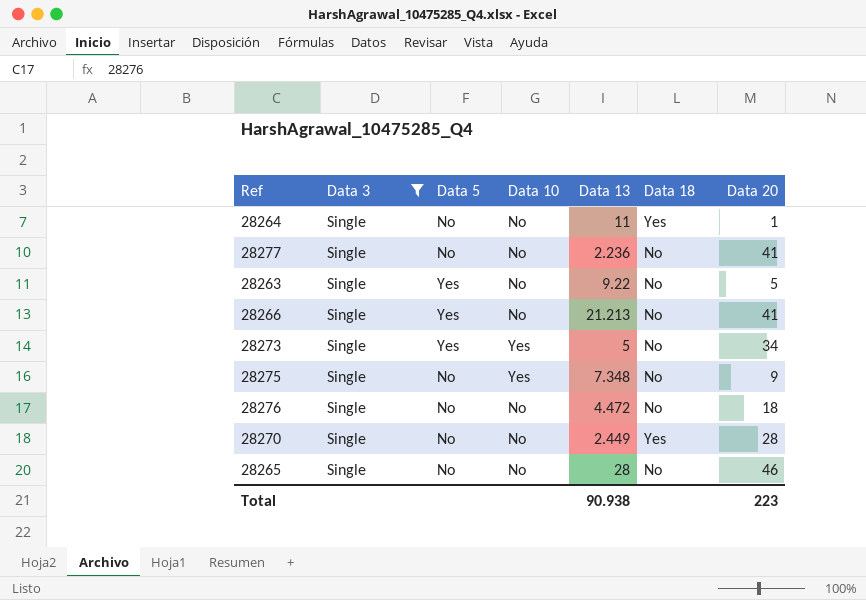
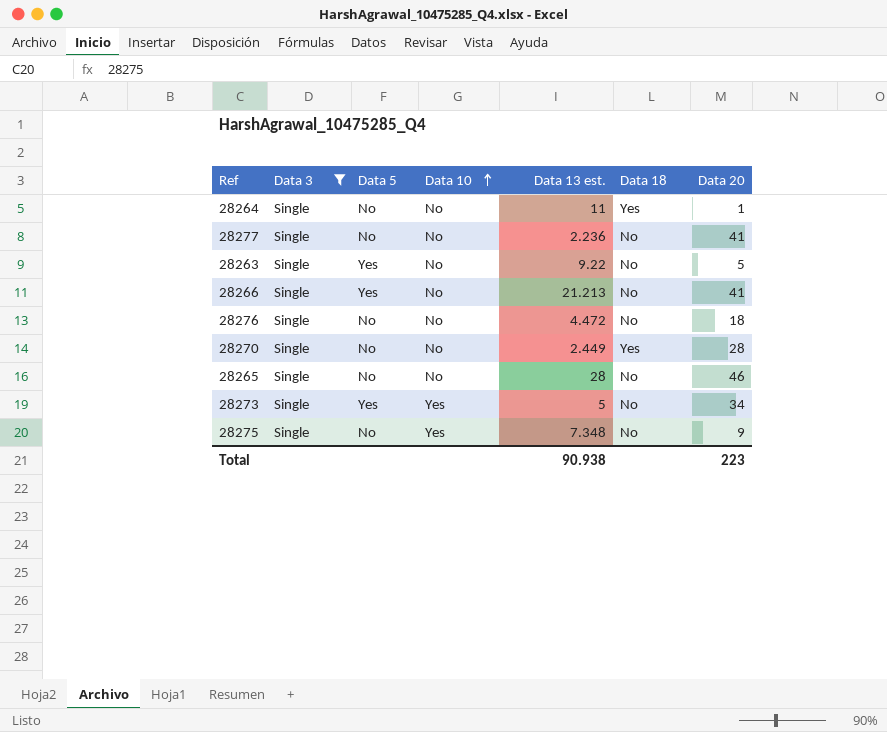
row order: none -> Data 10 ascending
column name: Data 13 -> Data 13 est.

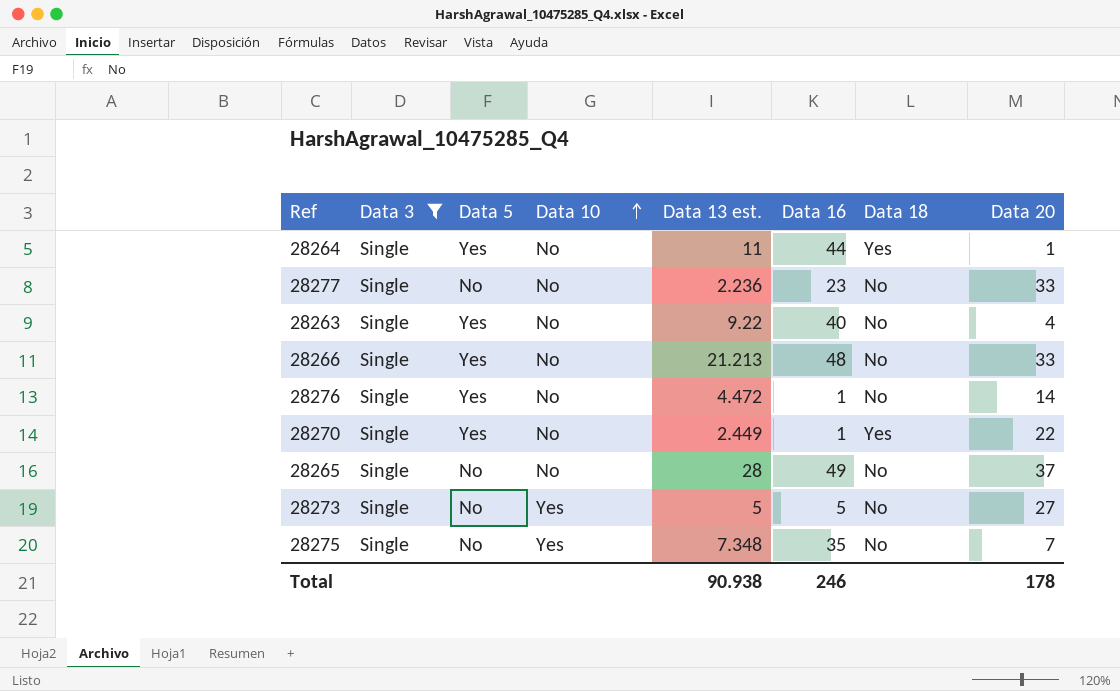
column Data 16 | position: none -> 6
28264 | Data 5: No -> Yes
28277 | Data 20: 41 -> 33
28263 | Data 20: 5 -> 4
28266 | Data 20: 41 -> 33
28276 | Data 5: No -> Yes
28276 | Data 20: 18 -> 14
28270 | Data 5: No -> Yes
28270 | Data 20: 28 -> 22
28265 | Data 20: 46 -> 37
28273 | Data 5: Yes -> No
28273 | Data 20: 34 -> 27
28275 | Data 20: 9 -> 7
Total | Data 20: 223 -> 178

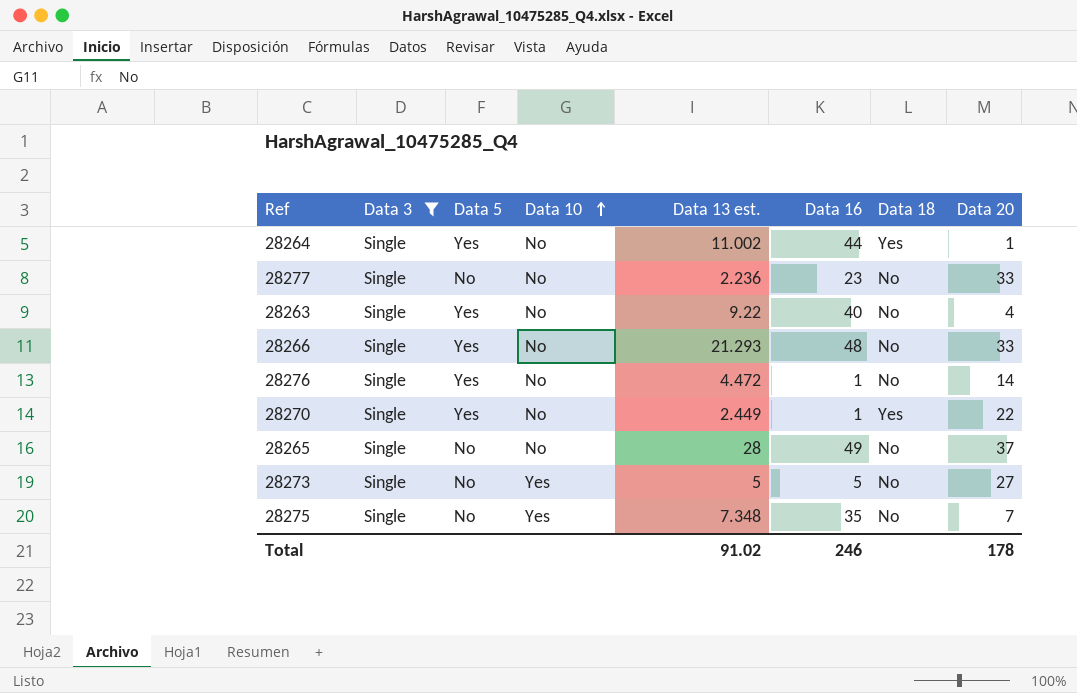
28264 | Data 13 est.: 11 -> 11.002
28266 | Data 13 est.: 21.213 -> 21.293
Total | Data 13 est.: 90.938 -> 91.02

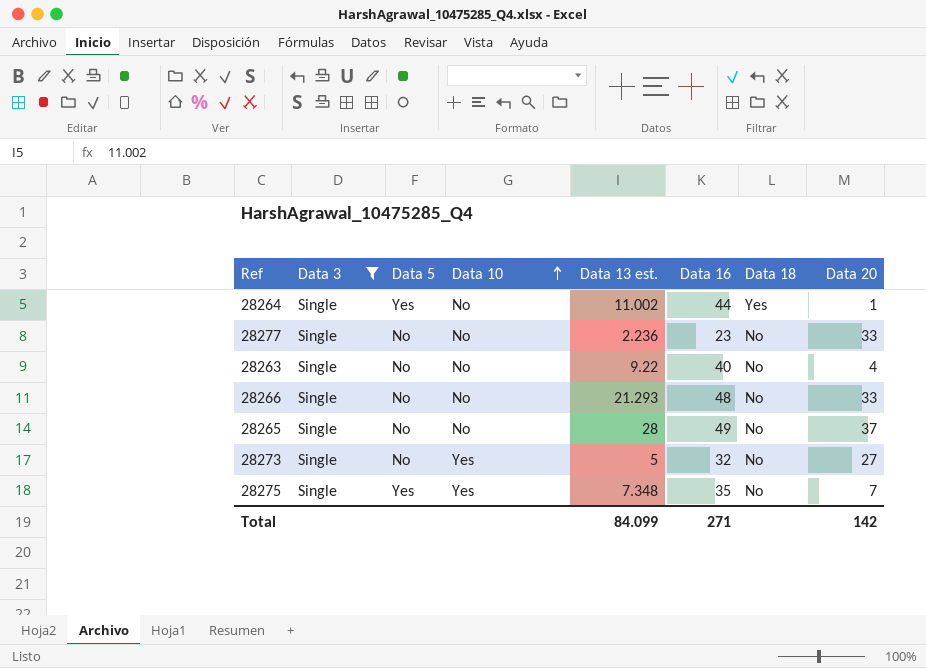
row 28276: Single | Yes | No | 4.472 | 1 | No | 14 -> none
row 28270: Single | Yes | No | 2.449 | 1 | Yes | 22 -> none
28263 | Data 5: Yes -> No
28266 | Data 5: Yes -> No
28273 | Data 16: 5 -> 32
28275 | Data 5: No -> Yes
Total | Data 13 est.: 91.02 -> 84.099
Total | Data 16: 246 -> 271
Total | Data 20: 178 -> 142

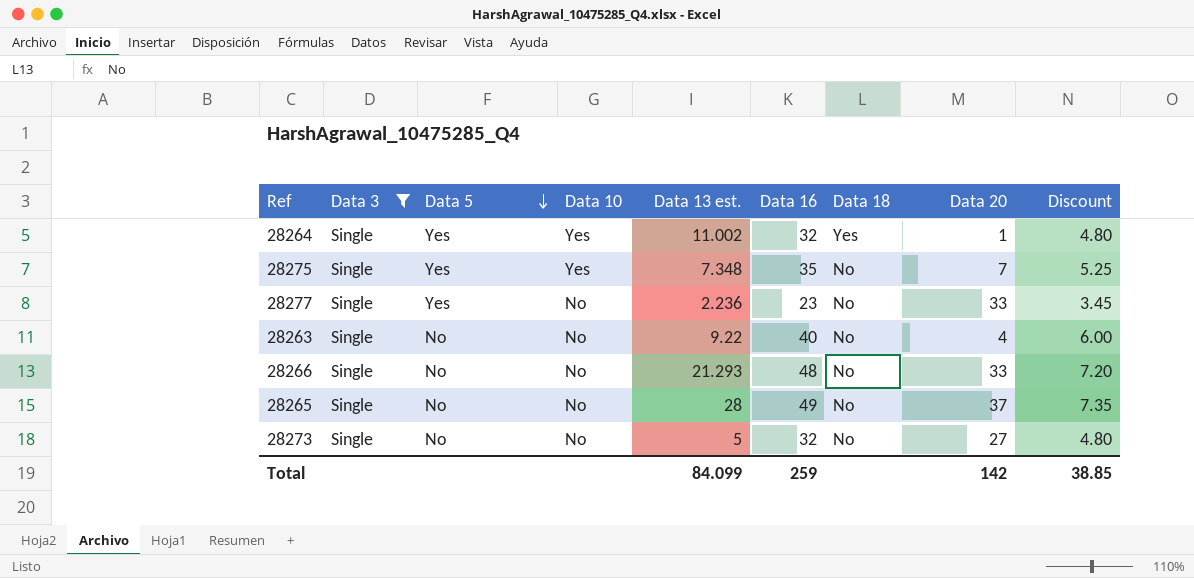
row order: Data 10 ascending -> Data 5 descending
column Discount | formula: none -> [Data 16] * 0.15
28264 | Data 10: No -> Yes
28264 | Data 16: 44 -> 32
28277 | Data 5: No -> Yes
28273 | Data 10: Yes -> No
Total | Data 16: 271 -> 259

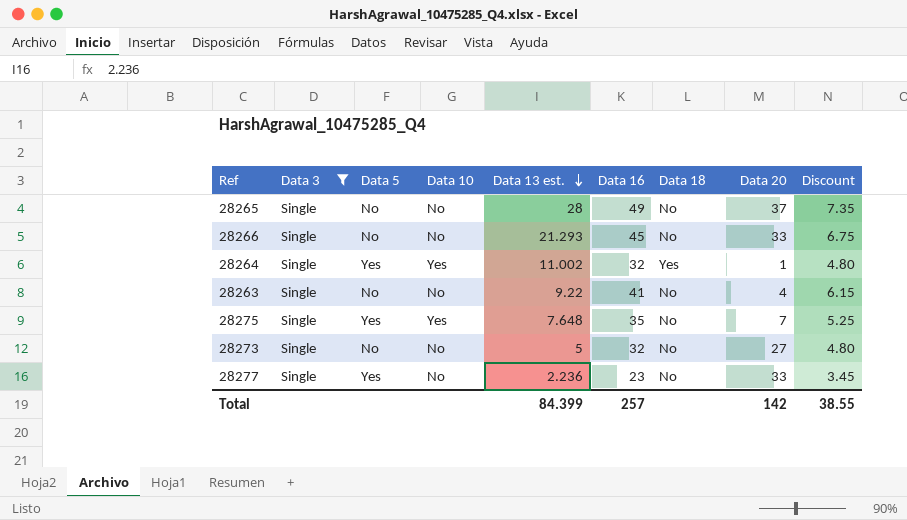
row order: Data 5 descending -> Data 13 est. descending
28266 | Data 16: 48 -> 45
28266 | Discount: 7.20 -> 6.75
28263 | Data 16: 40 -> 41
28263 | Discount: 6.00 -> 6.15
28275 | Data 13 est.: 7.348 -> 7.648
Total | Data 13 est.: 84.099 -> 84.399
Total | Data 16: 259 -> 257
Total | Discount: 38.85 -> 38.55

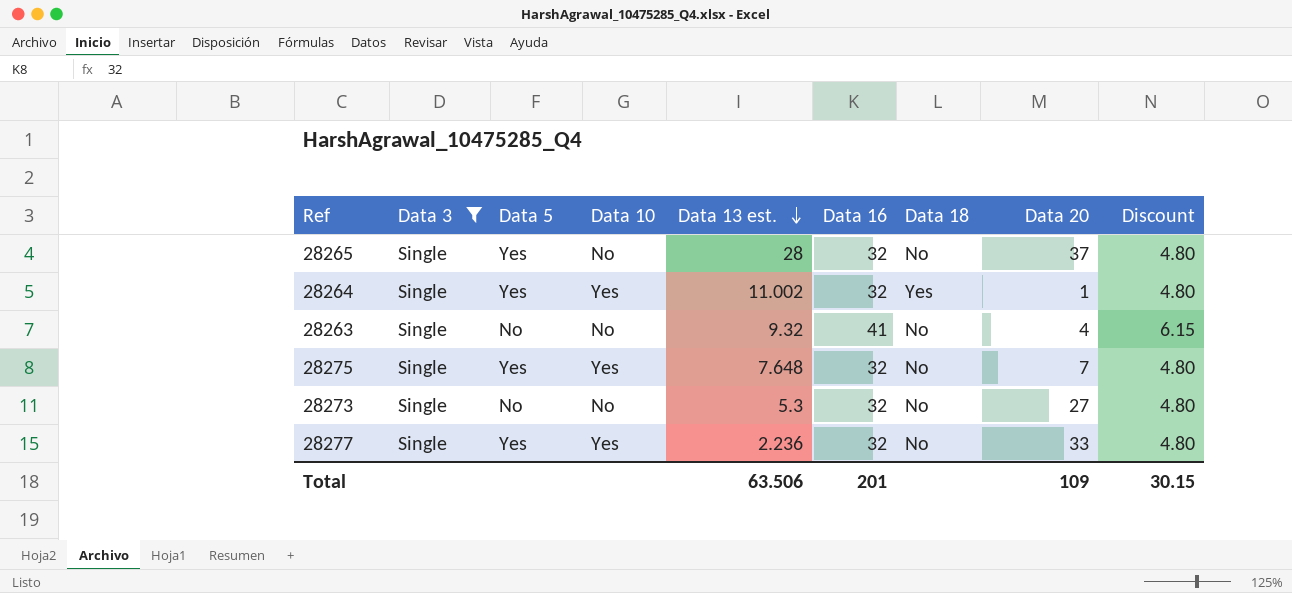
row 28266: Single | No | No | 21.293 | 45 | No | 33 | 6.75 -> none
28265 | Data 5: No -> Yes
28265 | Data 16: 49 -> 32
28265 | Discount: 7.35 -> 4.80
28263 | Data 13 est.: 9.22 -> 9.32
28275 | Data 16: 35 -> 32
28275 | Discount: 5.25 -> 4.80
28273 | Data 13 est.: 5 -> 5.3
28277 | Data 10: No -> Yes
28277 | Data 16: 23 -> 32
28277 | Discount: 3.45 -> 4.80
Total | Data 13 est.: 84.399 -> 63.506
Total | Data 16: 257 -> 201
Total | Data 20: 142 -> 109
Total | Discount: 38.55 -> 30.15

